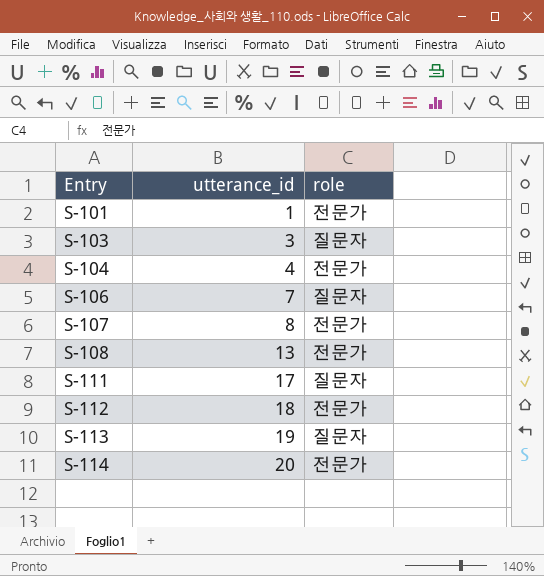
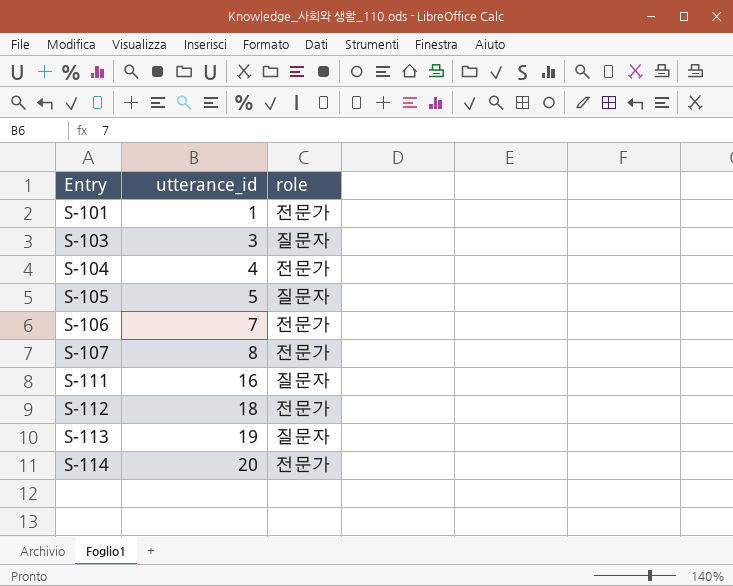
row S-108: 13 | 전문가 -> none
row S-105: none -> 5 | 질문자
S-106 | role: 질문자 -> 전문가
S-111 | utterance_id: 17 -> 16

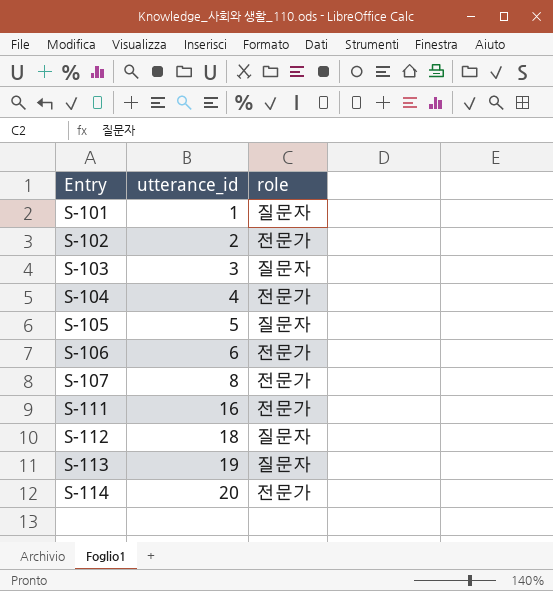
S-101 | role: 전문가 -> 질문자
row S-102: none -> 2 | 전문가
S-106 | utterance_id: 7 -> 6
S-111 | role: 질문자 -> 전문가
S-112 | role: 전문가 -> 질문자

